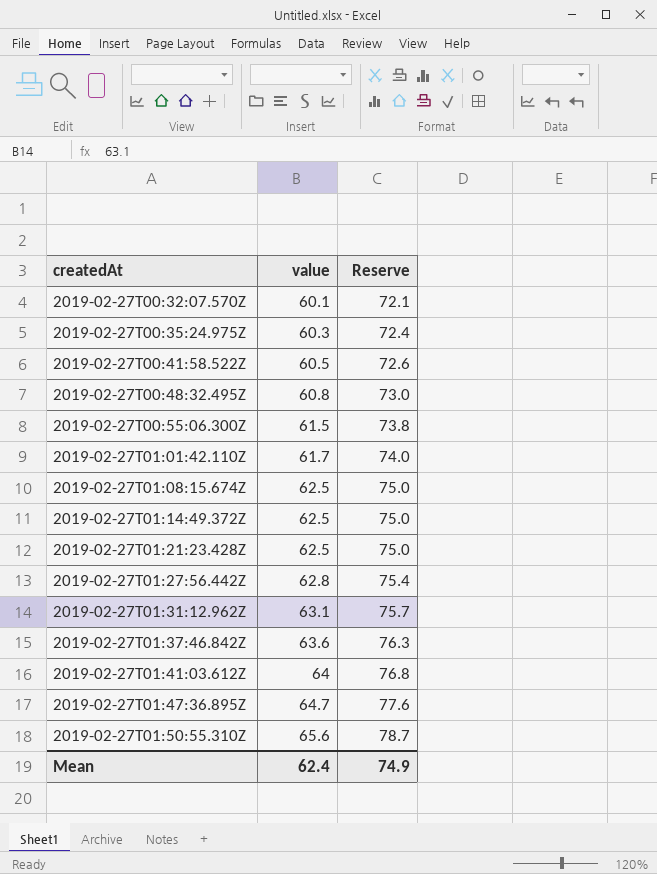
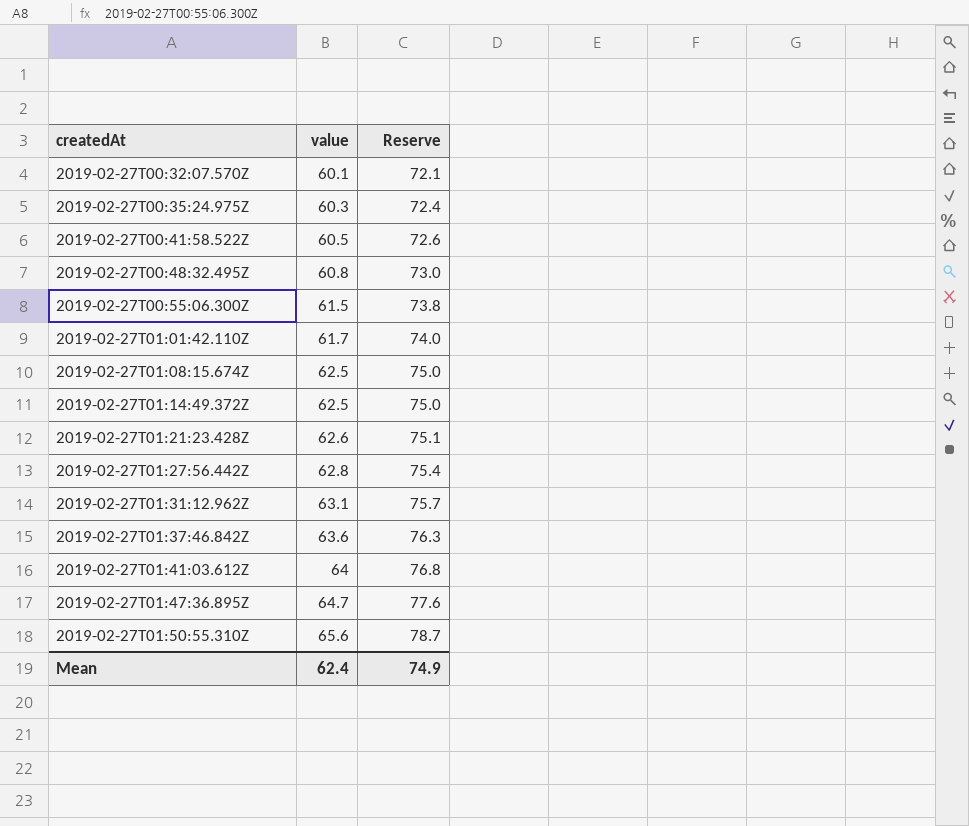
2019-02-27T01:21:23.428Z | value: 62.5 -> 62.6
2019-02-27T01:21:23.428Z | Reserve: 75.0 -> 75.1

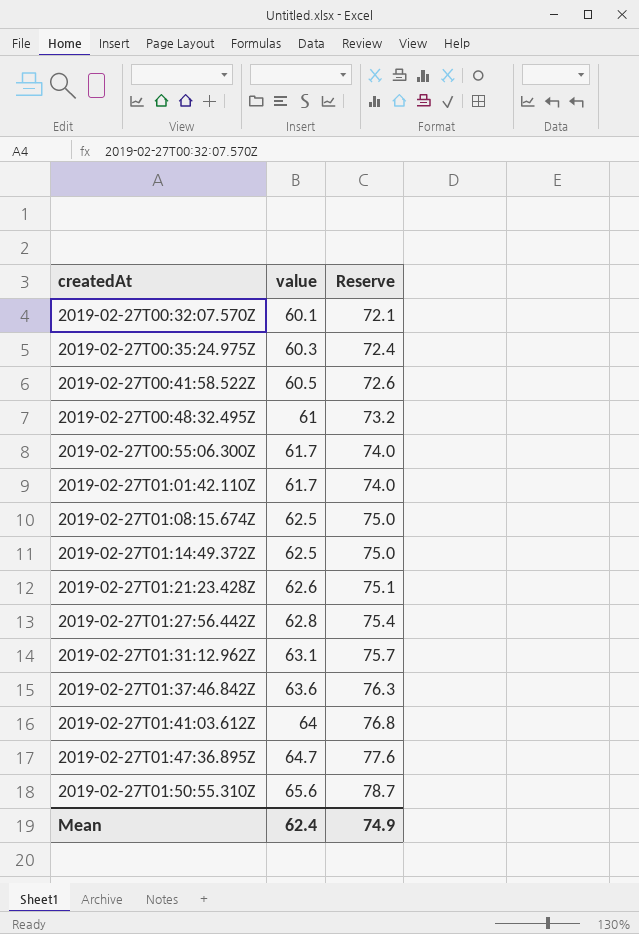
2019-02-27T00:48:32.495Z | value: 60.8 -> 61
2019-02-27T00:48:32.495Z | Reserve: 73.0 -> 73.2
2019-02-27T00:55:06.300Z | value: 61.5 -> 61.7
2019-02-27T00:55:06.300Z | Reserve: 73.8 -> 74.0

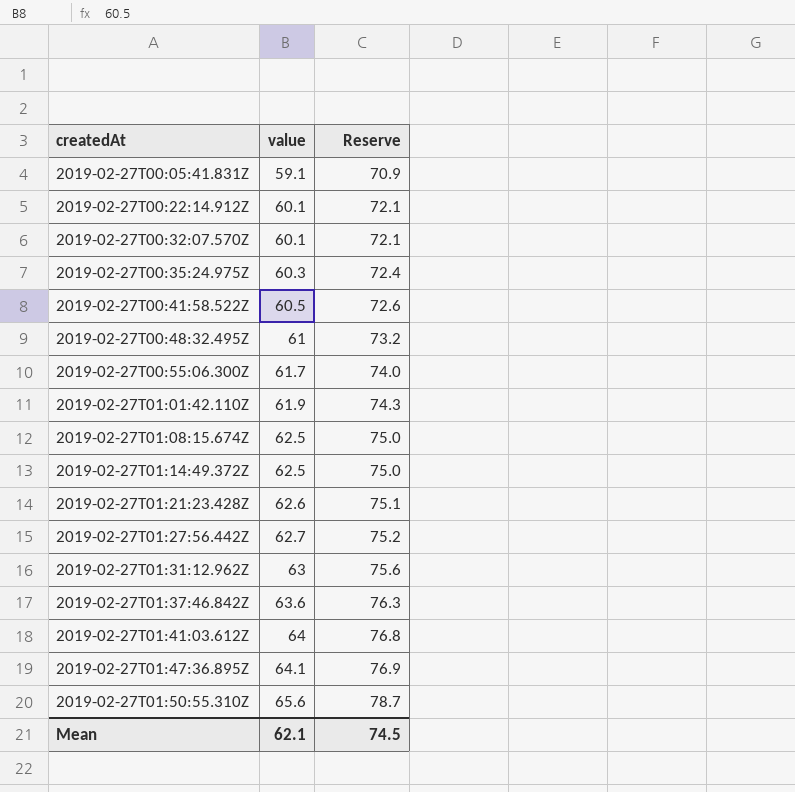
row 2019-02-27T00:05:41.831Z: none -> 59.1 | 70.9
row 2019-02-27T00:22:14.912Z: none -> 60.1 | 72.1
2019-02-27T01:01:42.110Z | value: 61.7 -> 61.9
2019-02-27T01:01:42.110Z | Reserve: 74.0 -> 74.3
2019-02-27T01:27:56.442Z | value: 62.8 -> 62.7
2019-02-27T01:27:56.442Z | Reserve: 75.4 -> 75.2
2019-02-27T01:31:12.962Z | value: 63.1 -> 63
2019-02-27T01:31:12.962Z | Reserve: 75.7 -> 75.6
2019-02-27T01:47:36.895Z | value: 64.7 -> 64.1
2019-02-27T01:47:36.895Z | Reserve: 77.6 -> 76.9
Mean | value: 62.4 -> 62.1
Mean | Reserve: 74.9 -> 74.5

